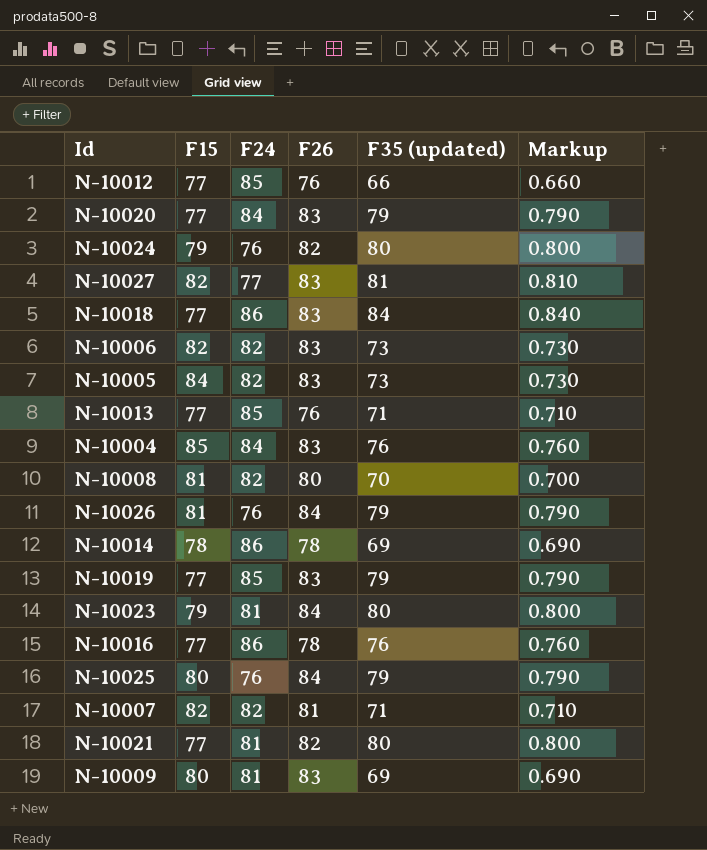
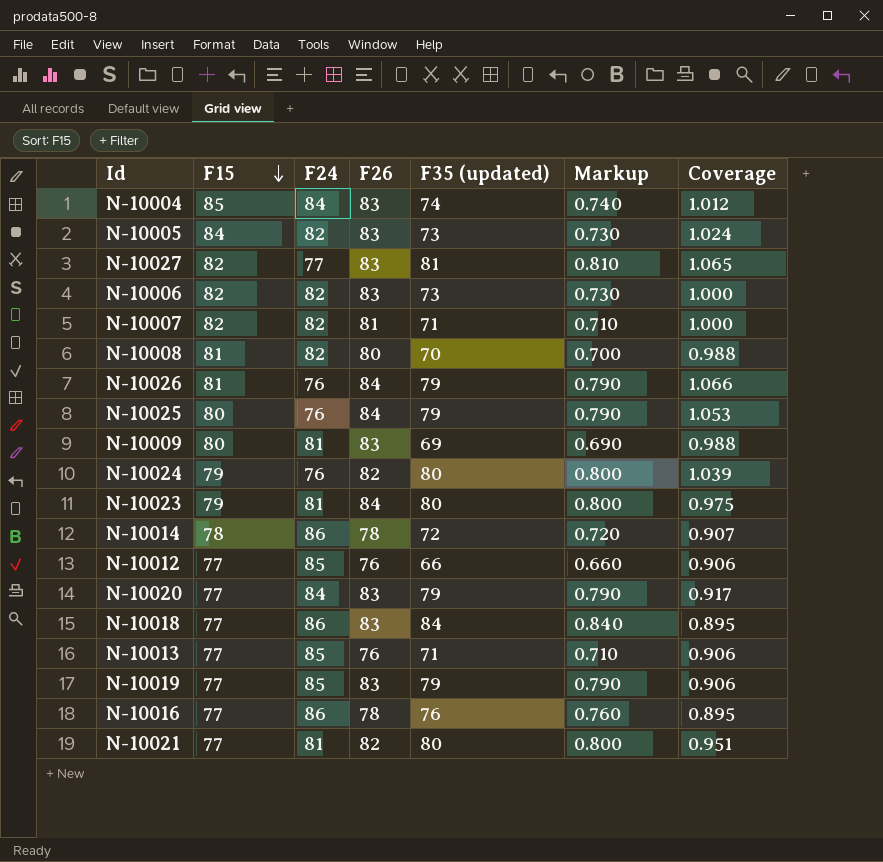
row order: none -> F15 descending
column Coverage | formula: none -> [F15] / [F24]
N-10004 | F35 (updated): 76 -> 74
N-10004 | Markup: 0.760 -> 0.740
N-10014 | F35 (updated): 69 -> 72
N-10014 | Markup: 0.690 -> 0.720

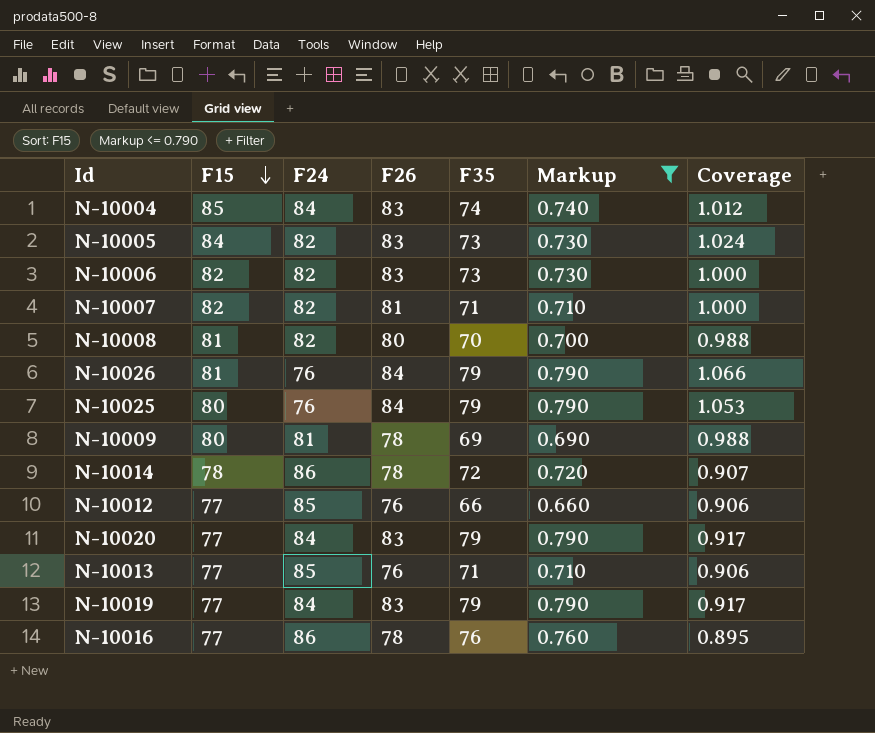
filter: none -> Markup <= 0.790
column name: F35 (updated) -> F35
N-10009 | F26: 83 -> 78
N-10019 | F24: 85 -> 84
N-10019 | Coverage: 0.906 -> 0.917

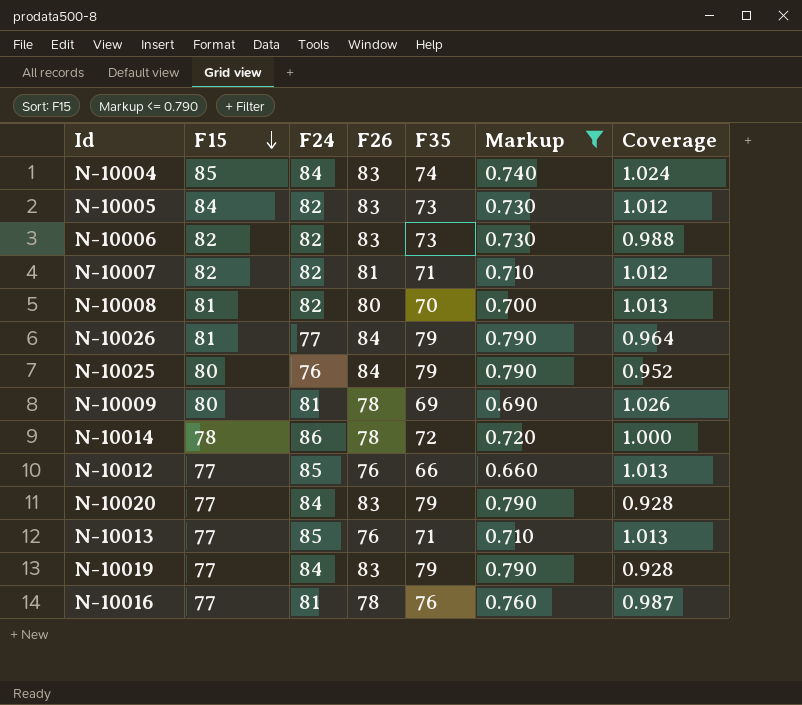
column Coverage | formula: [F15] / [F24] -> [F15] / [F26]
N-10026 | F24: 76 -> 77
N-10016 | F24: 86 -> 81

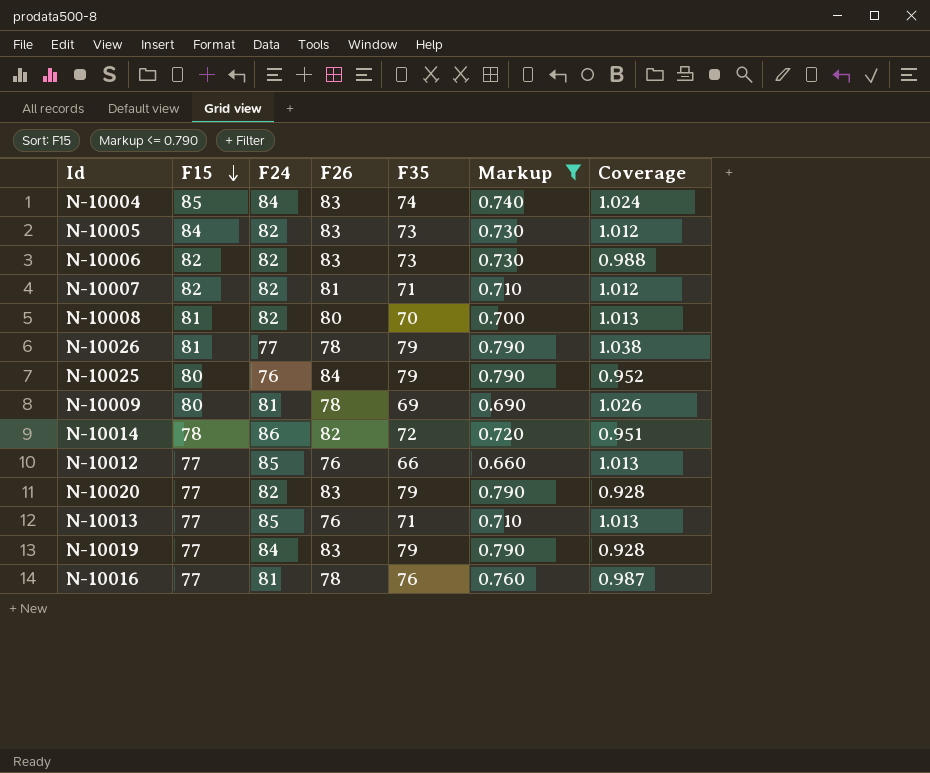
N-10026 | F26: 84 -> 78
N-10026 | Coverage: 0.964 -> 1.038
N-10014 | F26: 78 -> 82
N-10014 | Coverage: 1.000 -> 0.951
N-10020 | F24: 84 -> 82

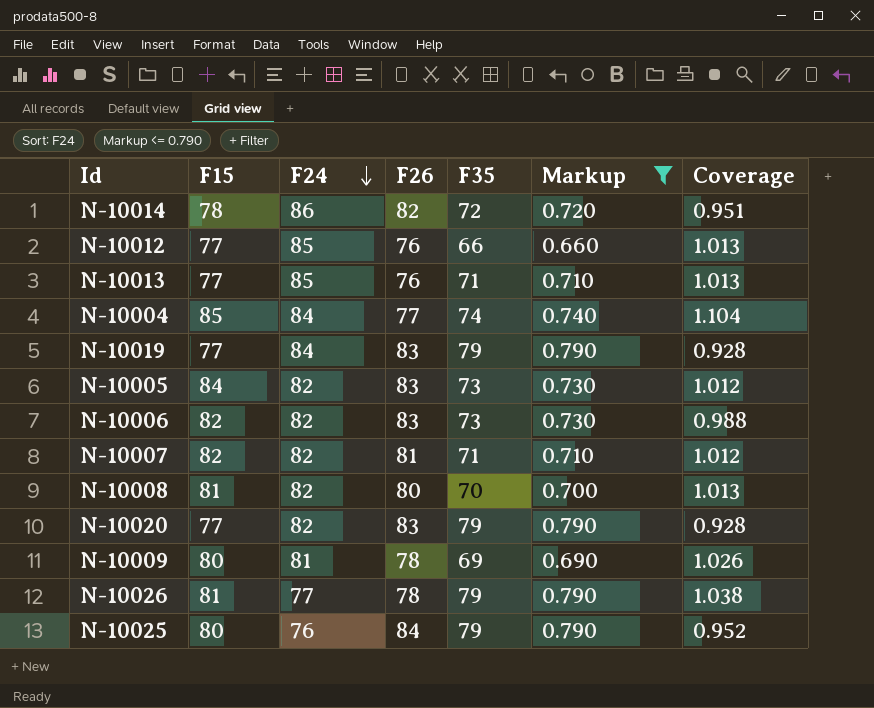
row order: F15 descending -> F24 descending
row N-10016: 77 | 81 | 78 | 76 | 0.760 | 0.987 -> none
N-10004 | F26: 83 -> 77
N-10004 | Coverage: 1.024 -> 1.104

